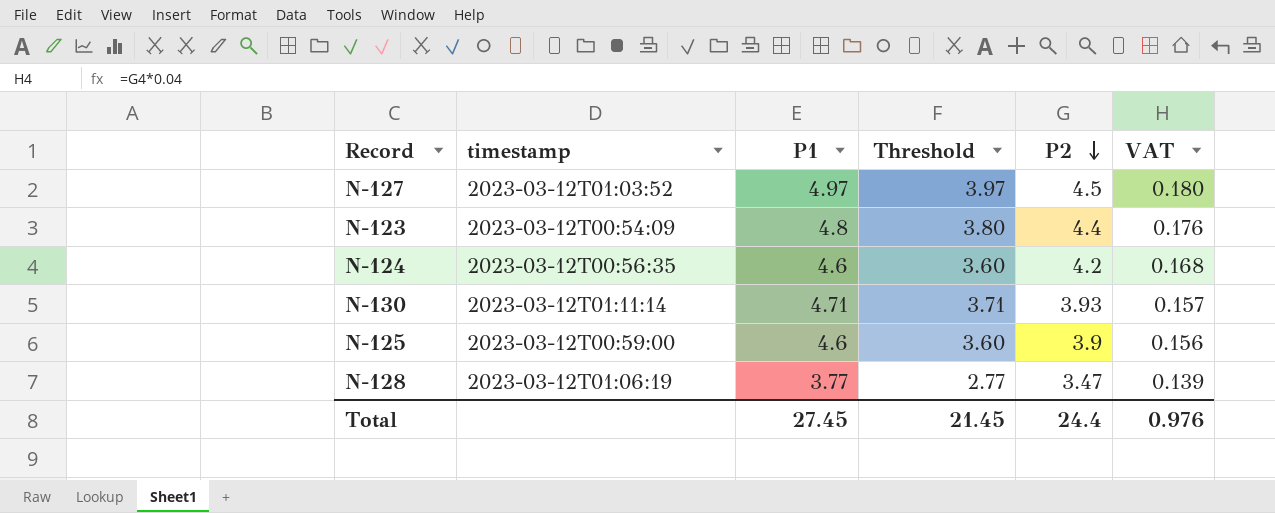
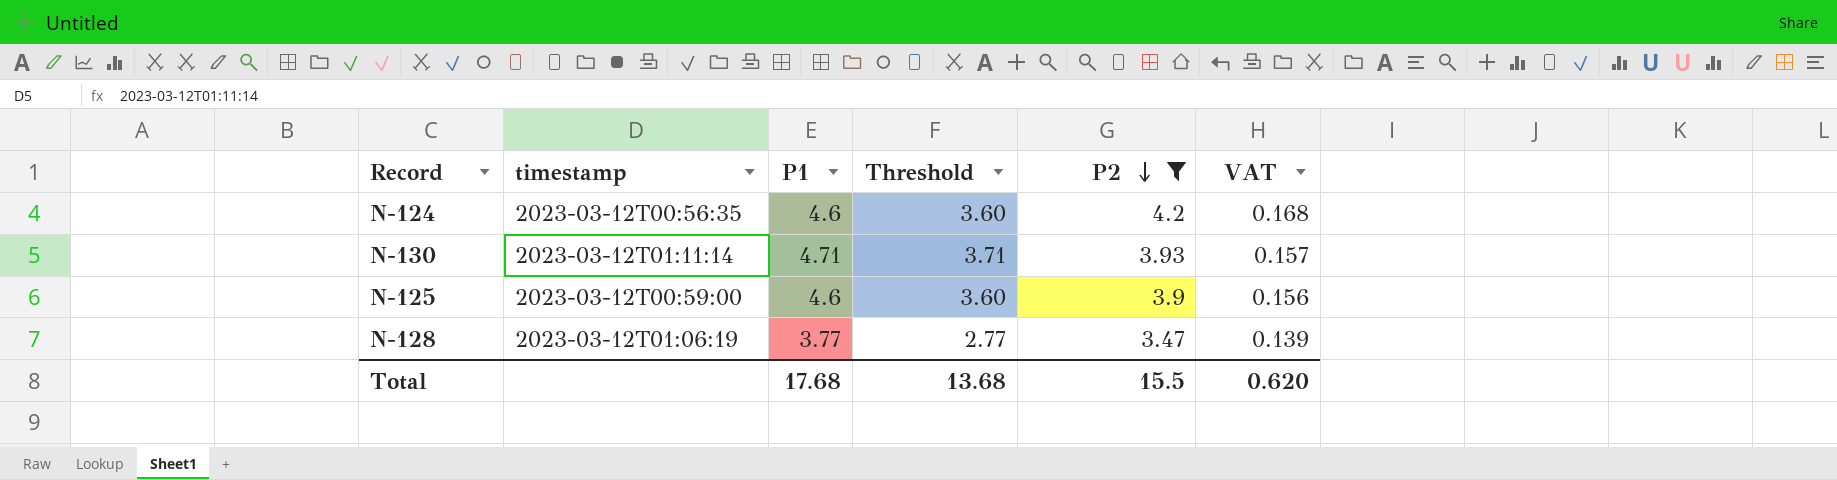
filter: none -> P2 <= 4.2
Total | P1: 27.45 -> 17.68
Total | Threshold: 21.45 -> 13.68
Total | P2: 24.4 -> 15.5
Total | VAT: 0.976 -> 0.620

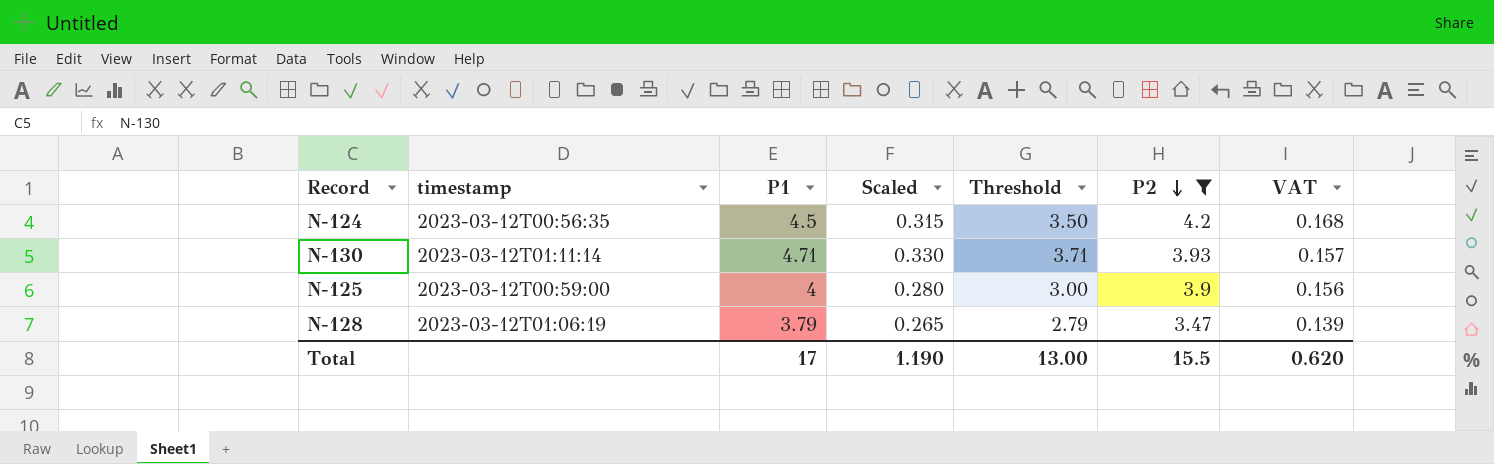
column Scaled | formula: none -> [P1] * 0.07
N-124 | P1: 4.6 -> 4.5
N-124 | Threshold: 3.60 -> 3.50
N-125 | P1: 4.6 -> 4
N-125 | Threshold: 3.60 -> 3.00
N-128 | P1: 3.77 -> 3.79
N-128 | Threshold: 2.77 -> 2.79
Total | P1: 17.68 -> 17
Total | Threshold: 13.68 -> 13.00

